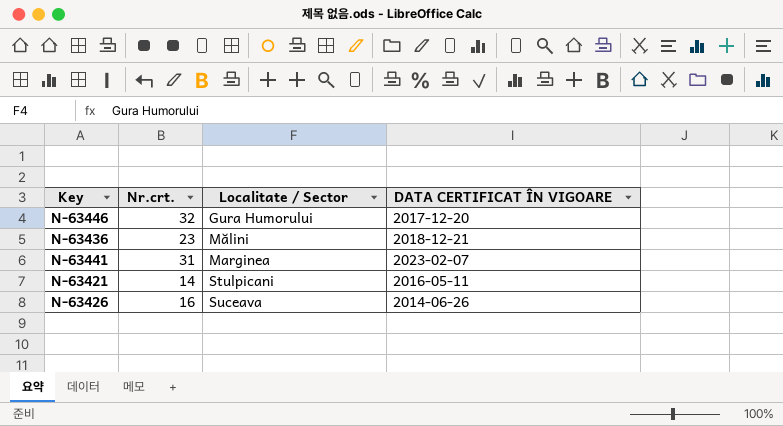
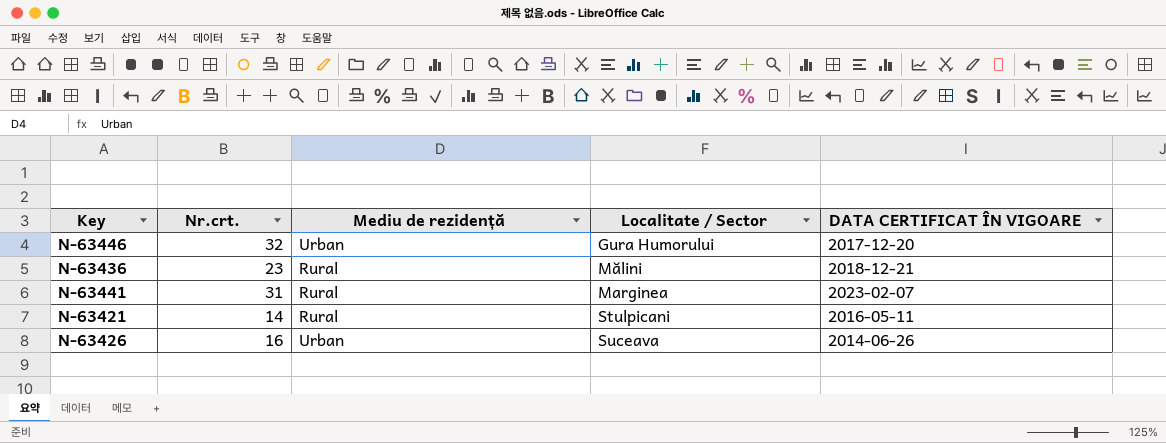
column Mediu de rezidență | position: none -> 3

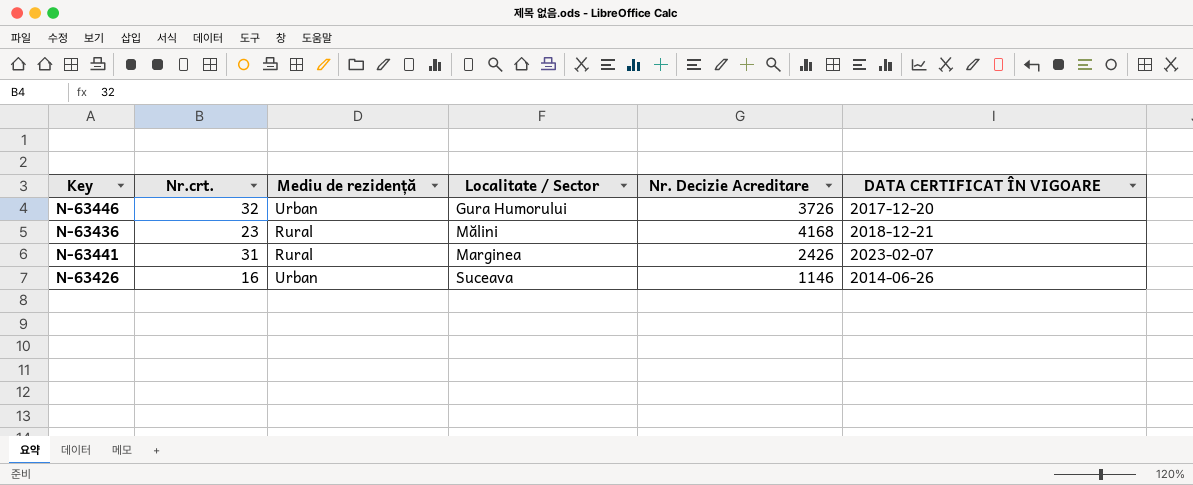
column Nr. Decizie Acreditare | position: none -> 5
row N-63421: 14 | Rural | Stulpicani | 2016-05-11 -> none

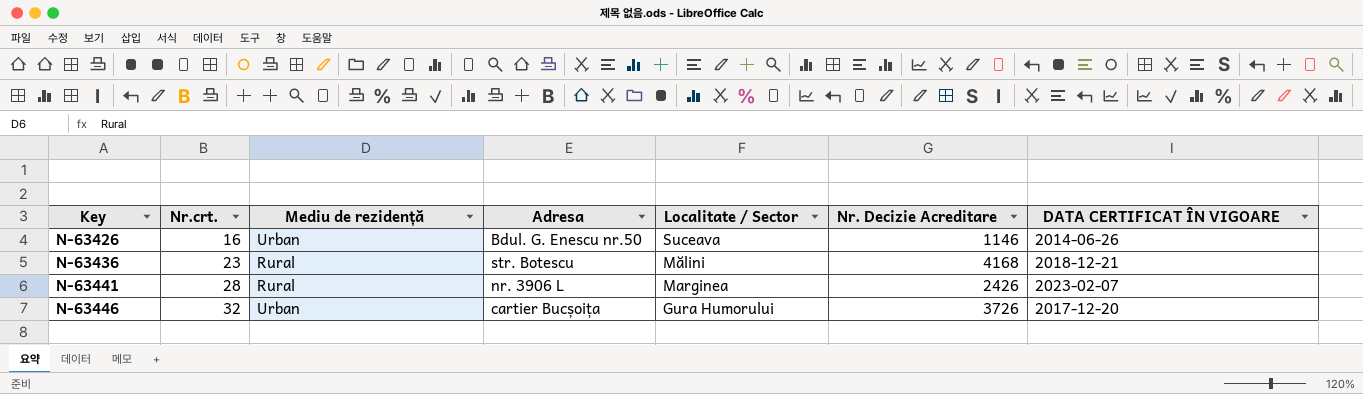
row order: Localitate / Sector ascending -> Key ascending
column Adresa | position: none -> 4
N-63441 | Nr.crt.: 31 -> 28

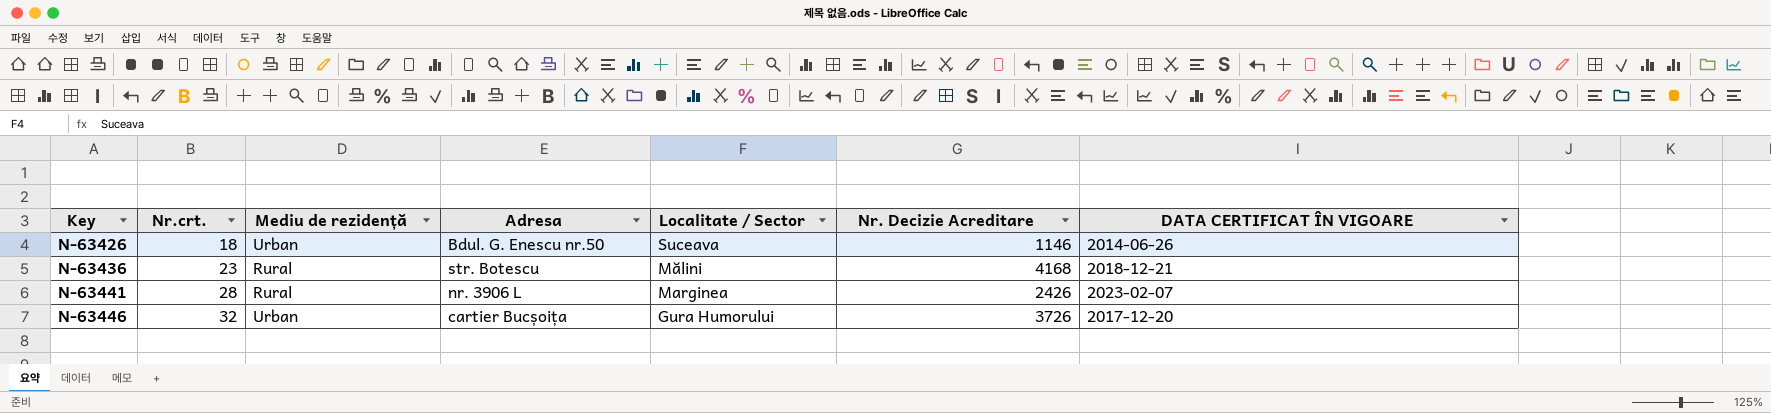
N-63426 | Nr.crt.: 16 -> 18

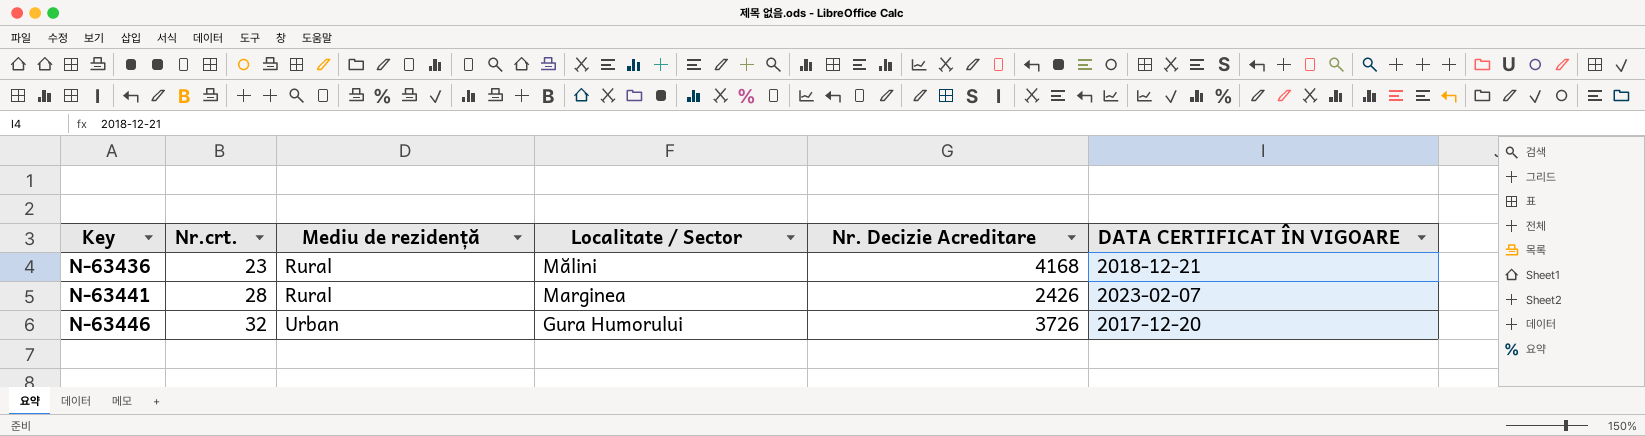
column Adresa | position: 4 -> none
row N-63426: 18 | Urban | Bdul. G. Enescu nr.50 | Suceava | 1146 | 2014-06-26 -> none

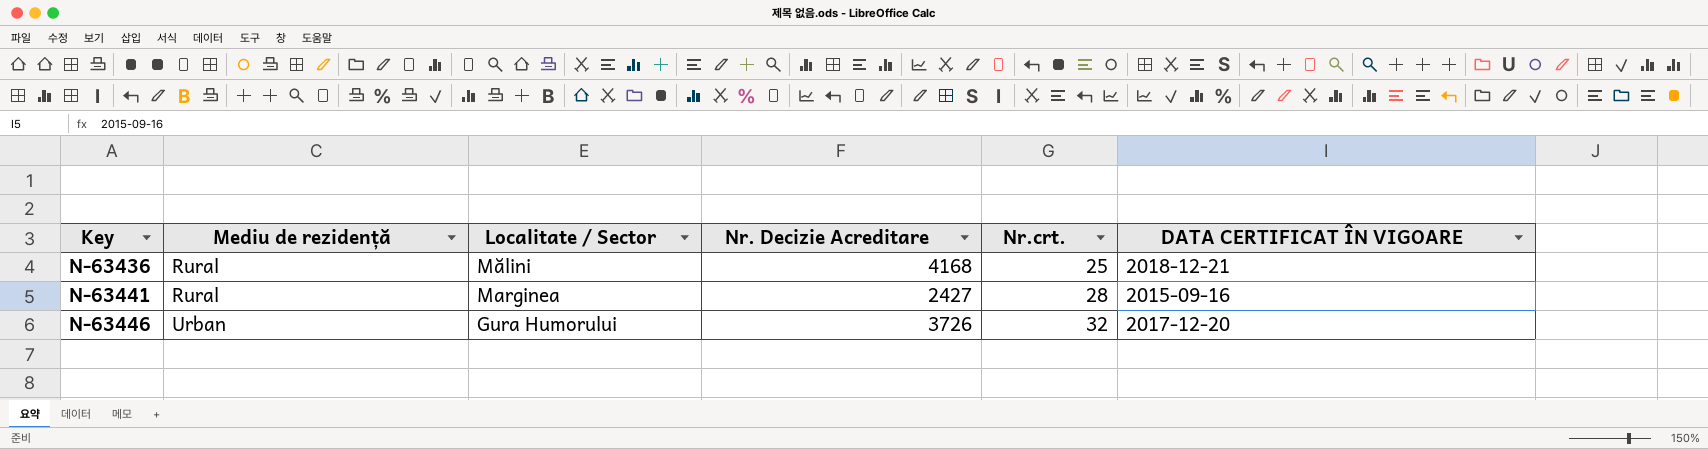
column Nr.crt. | position: 2 -> 5
N-63436 | Nr.crt.: 23 -> 25
N-63441 | Nr. Decizie Acreditare: 2426 -> 2427
N-63441 | DATA CERTIFICAT ÎN VIGOARE: 2023-02-07 -> 2015-09-16

